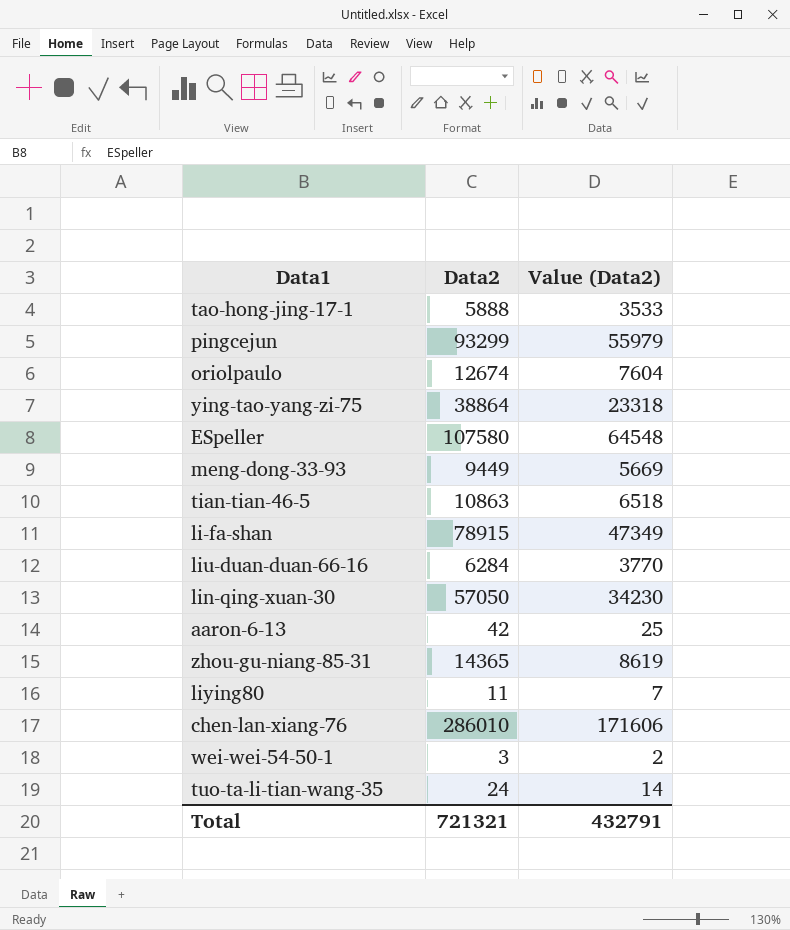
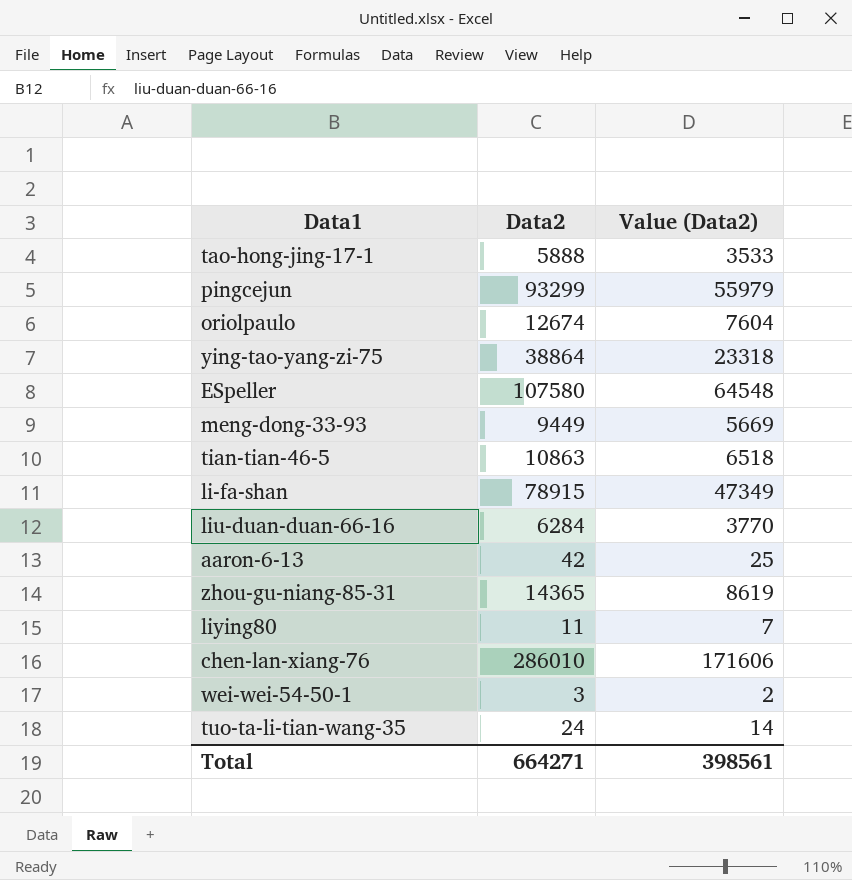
row lin-qing-xuan-30: 57050 | 34230 -> none
Total | Data2: 721321 -> 664271
Total | Value (Data2): 432791 -> 398561

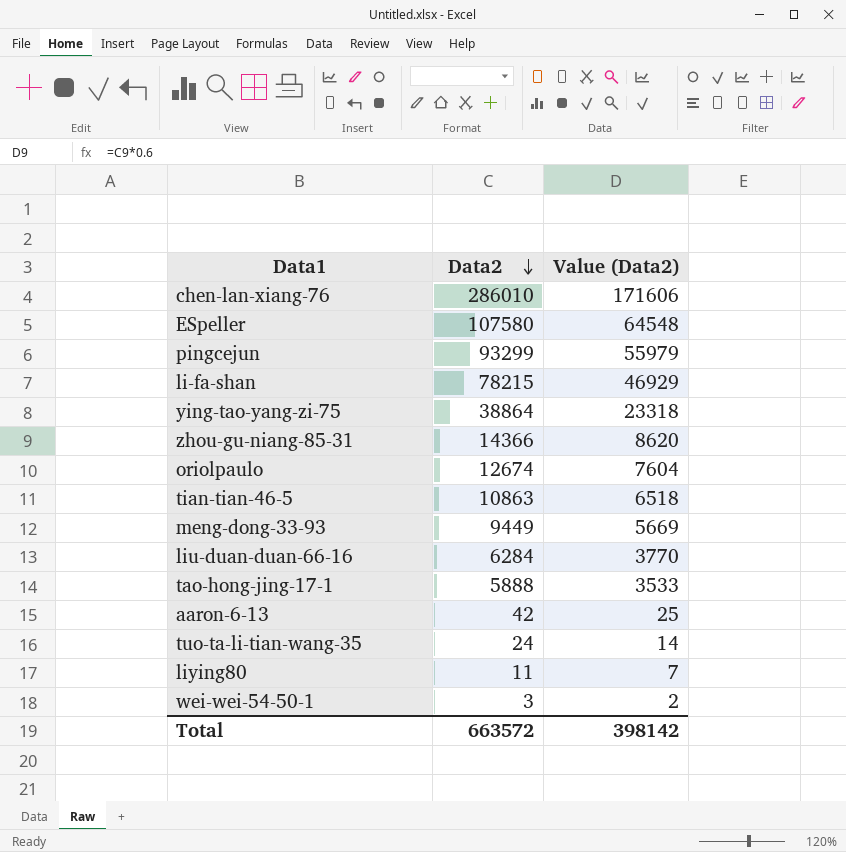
row order: none -> Data2 descending
li-fa-shan | Data2: 78915 -> 78215
li-fa-shan | Value (Data2): 47349 -> 46929
zhou-gu-niang-85-31 | Data2: 14365 -> 14366
zhou-gu-niang-85-31 | Value (Data2): 8619 -> 8620
Total | Data2: 664271 -> 663572
Total | Value (Data2): 398561 -> 398142

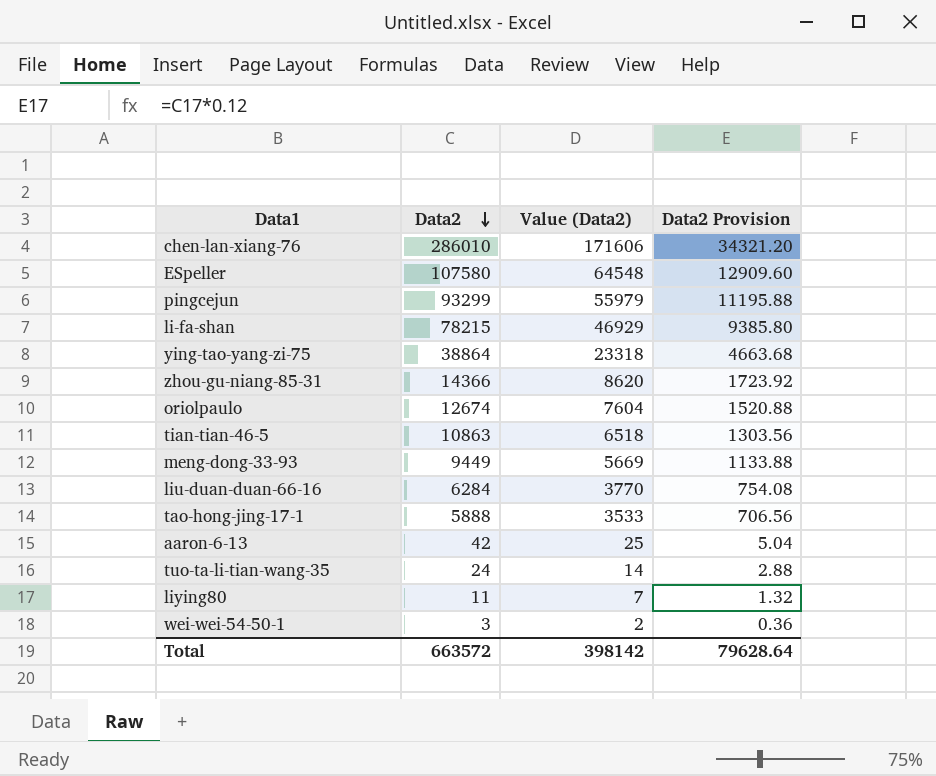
column Data2 Provision | formula: none -> [Data2] * 0.12

